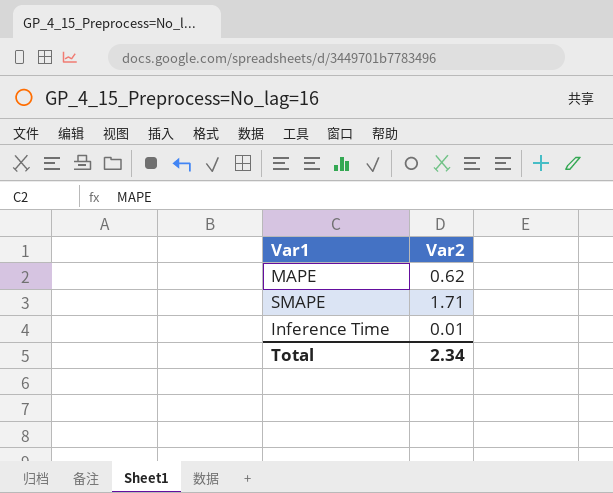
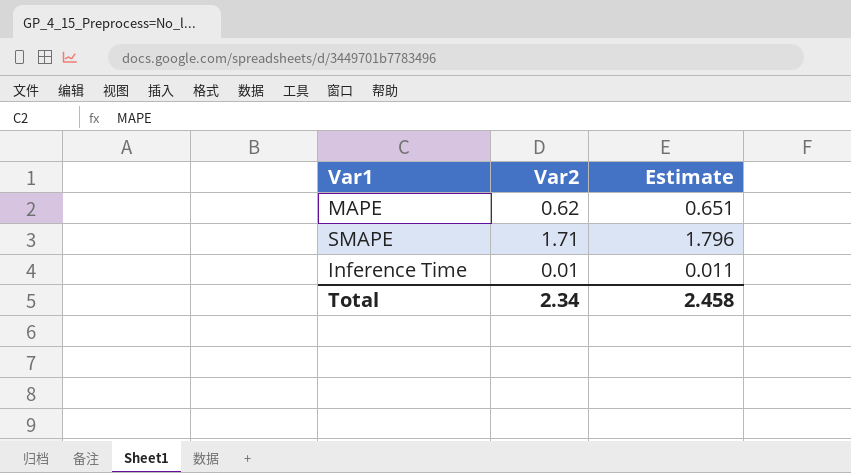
column Estimate | formula: none -> [Var2] * 1.05

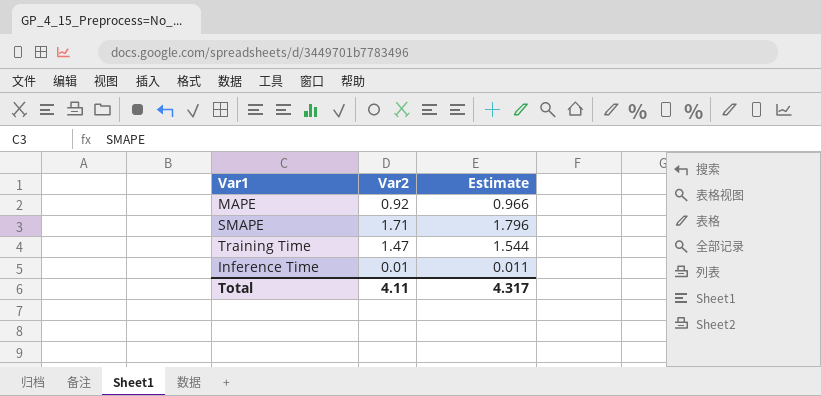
MAPE | Var2: 0.62 -> 0.92
MAPE | Estimate: 0.651 -> 0.966
row Training Time: none -> 1.47 | 1.544
Total | Var2: 2.34 -> 4.11
Total | Estimate: 2.458 -> 4.317

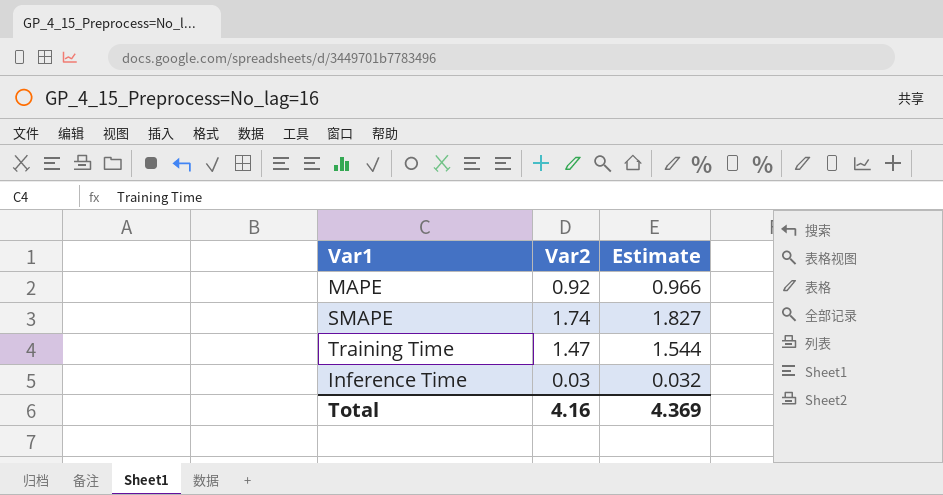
SMAPE | Var2: 1.71 -> 1.74
SMAPE | Estimate: 1.796 -> 1.827
Inference Time | Var2: 0.01 -> 0.03
Inference Time | Estimate: 0.011 -> 0.032
Total | Var2: 4.11 -> 4.16
Total | Estimate: 4.317 -> 4.369

